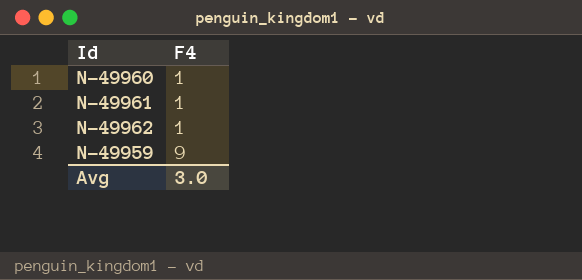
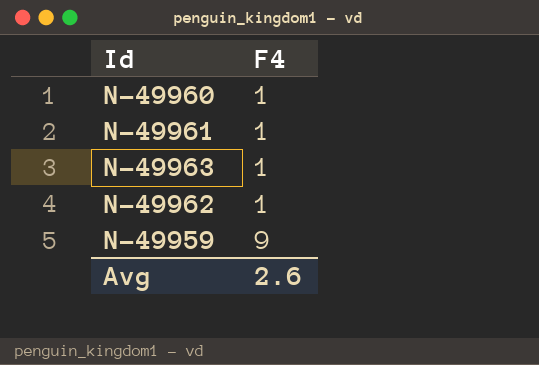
row N-49963: none -> 1
Avg | F4: 3.0 -> 2.6

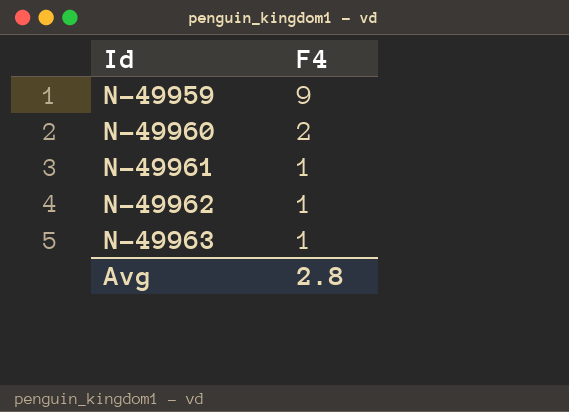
row order: F4 ascending -> Id ascending
N-49960 | F4: 1 -> 2
Avg | F4: 2.6 -> 2.8

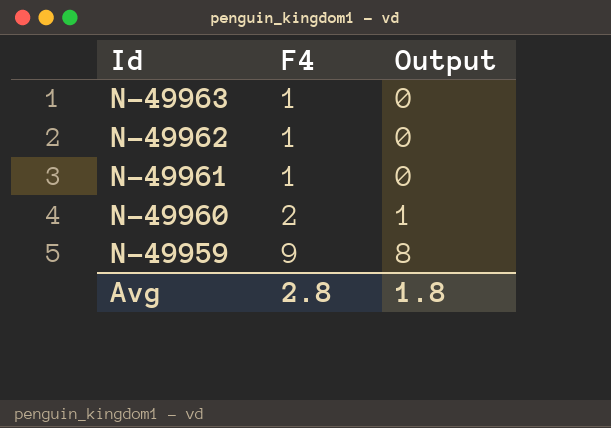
row order: Id ascending -> Id descending
column Output | formula: none -> [F4] - 1

